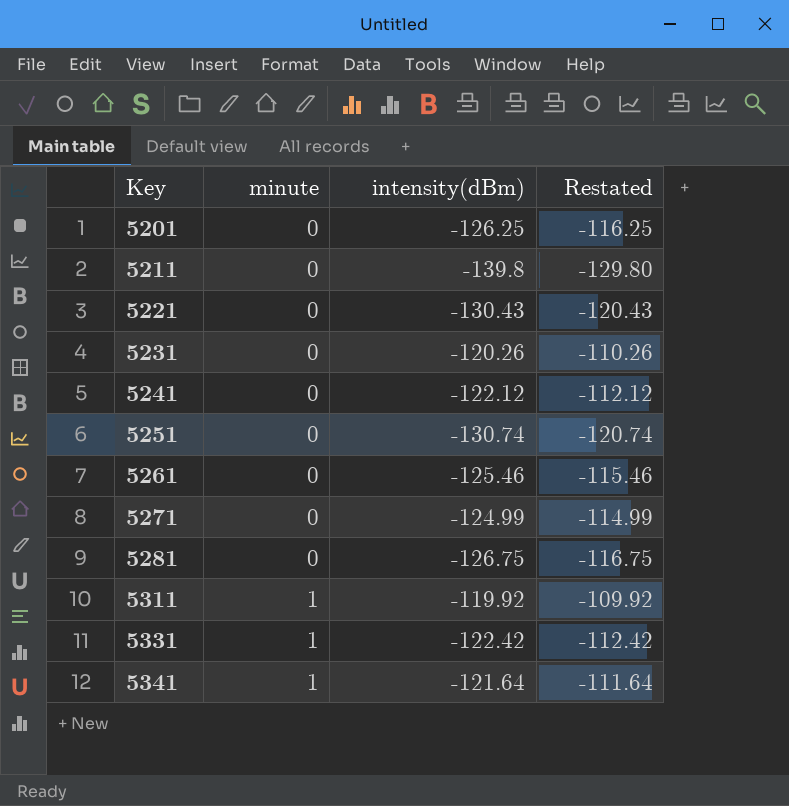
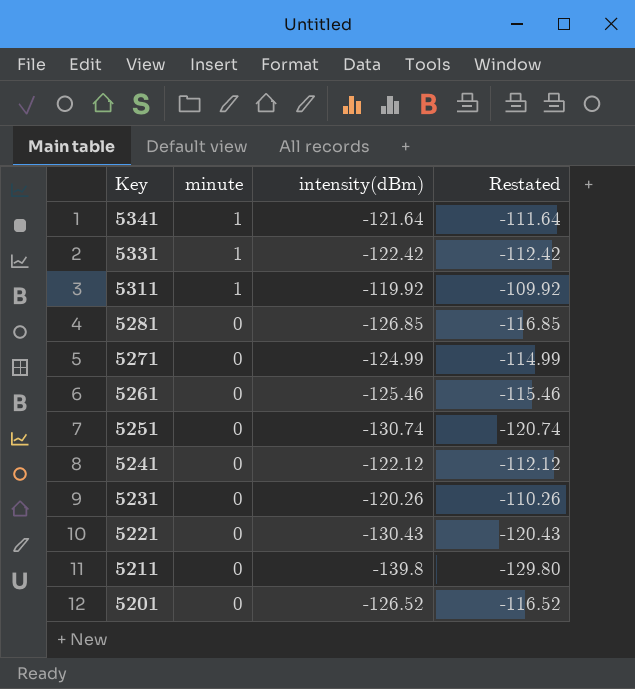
row order: Key ascending -> Key descending
5281 | intensity(dBm): -126.75 -> -126.85
5281 | Restated: -116.75 -> -116.85
5201 | intensity(dBm): -126.25 -> -126.52
5201 | Restated: -116.25 -> -116.52

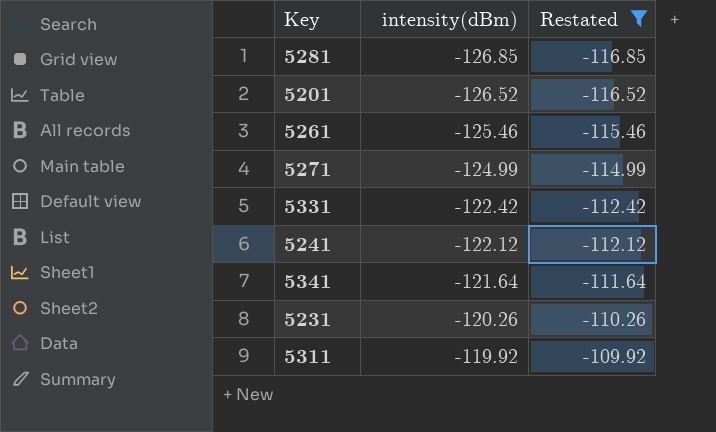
filter: none -> Restated >= -116.85
row order: Key descending -> intensity(dBm) ascending
column minute | position: 2 -> none

